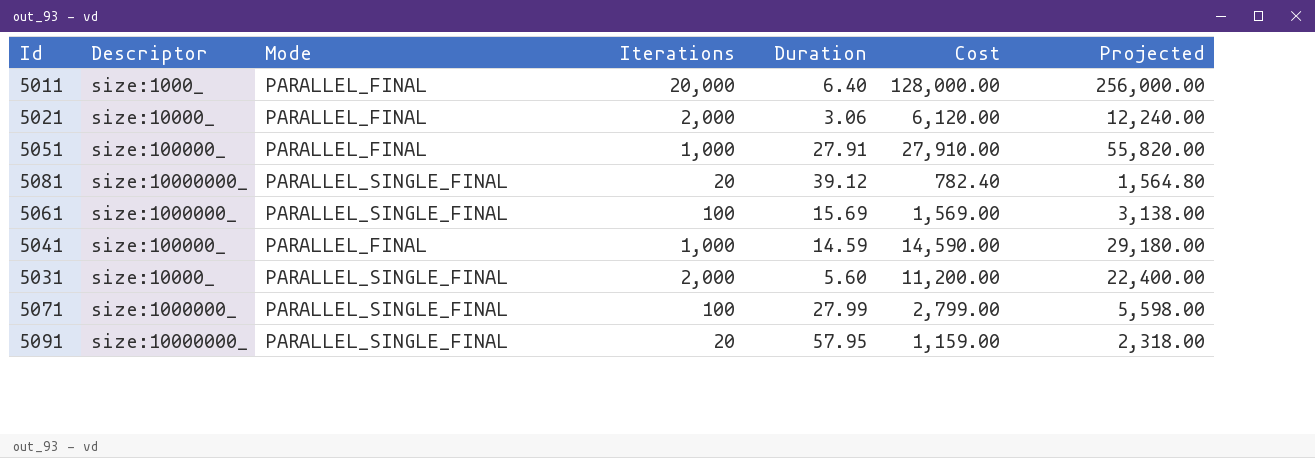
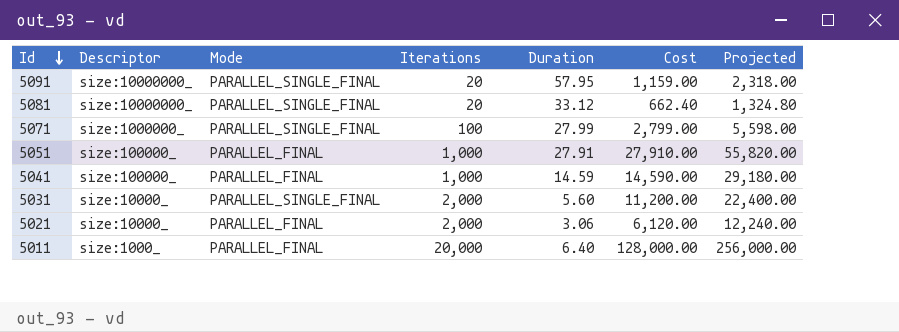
row order: none -> Id descending
row 5061: size:1000000_ | PARALLEL_SINGLE_FINAL | 100 | 15.69 | 1,569.00 | 3,138.00 -> none
5081 | Duration: 39.12 -> 33.12
5081 | Cost: 782.40 -> 662.40
5081 | Projected: 1,564.80 -> 1,324.80

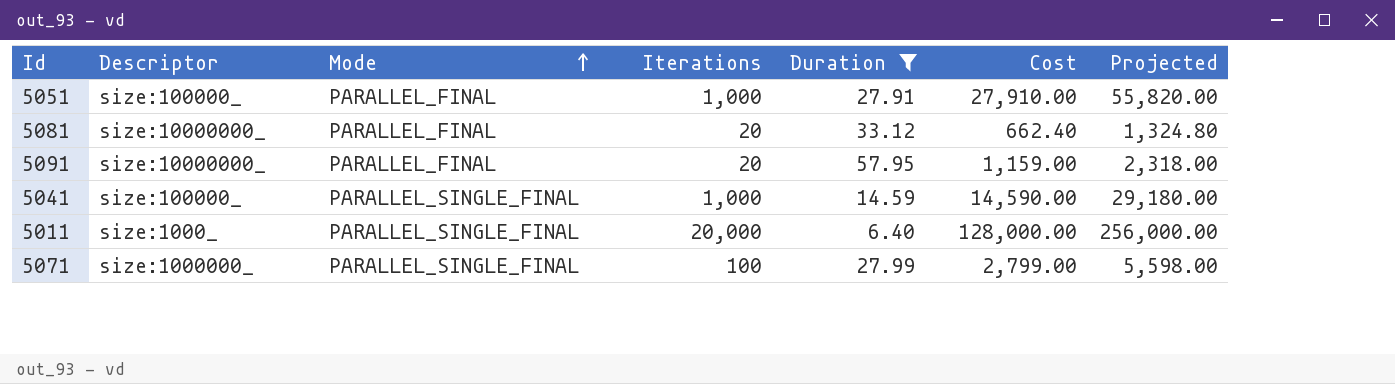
filter: none -> Duration >= 6.40
row order: Id descending -> Mode ascending
5081 | Mode: PARALLEL_SINGLE_FINAL -> PARALLEL_FINAL
5091 | Mode: PARALLEL_SINGLE_FINAL -> PARALLEL_FINAL
5041 | Mode: PARALLEL_FINAL -> PARALLEL_SINGLE_FINAL
5011 | Mode: PARALLEL_FINAL -> PARALLEL_SINGLE_FINAL

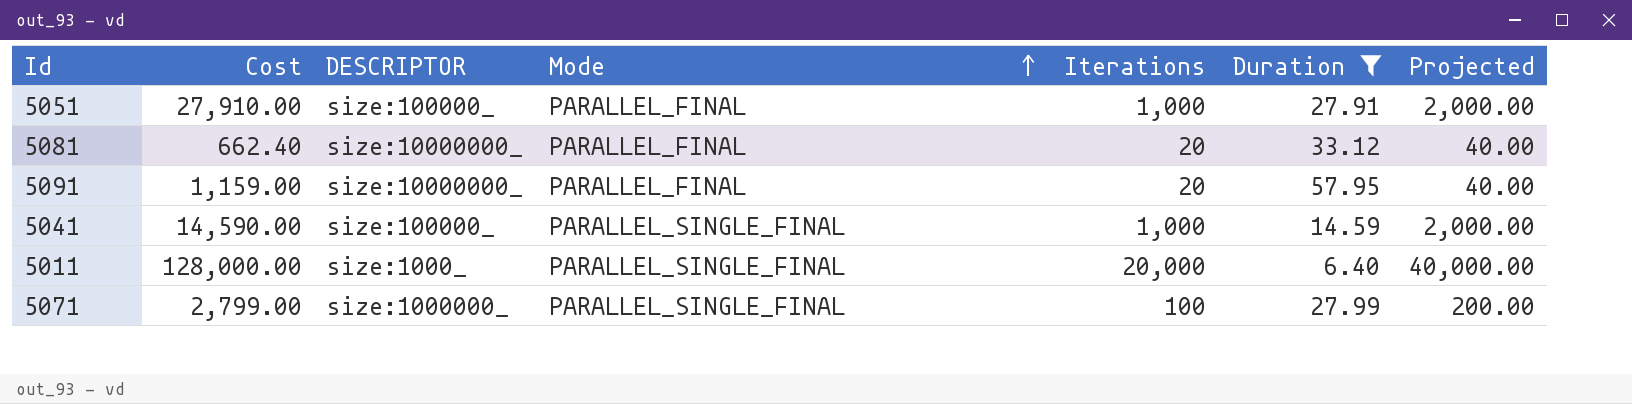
column Cost | position: 6 -> 2
column name: Descriptor -> DESCRIPTOR
column Projected | formula: [Cost] * 2 -> [Iterations] * 2

